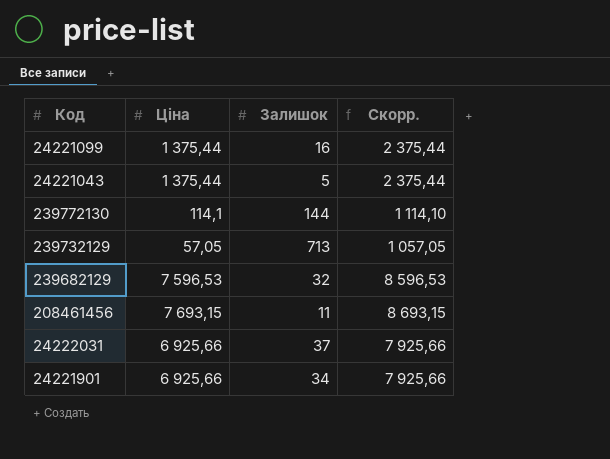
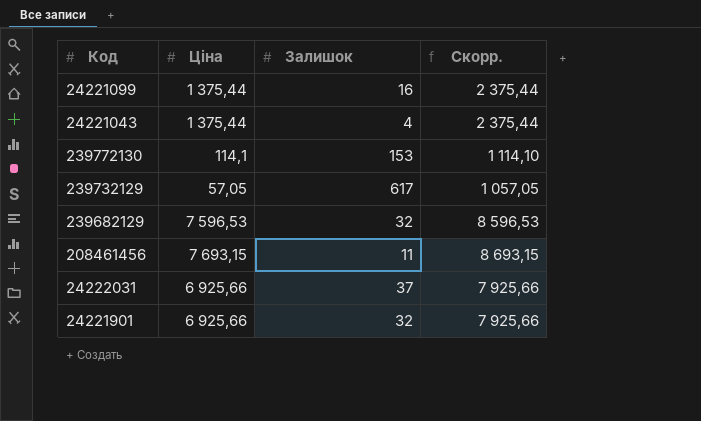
24221043 | Залишок: 5 -> 4
239772130 | Залишок: 144 -> 153
239732129 | Залишок: 713 -> 617
24221901 | Залишок: 34 -> 32

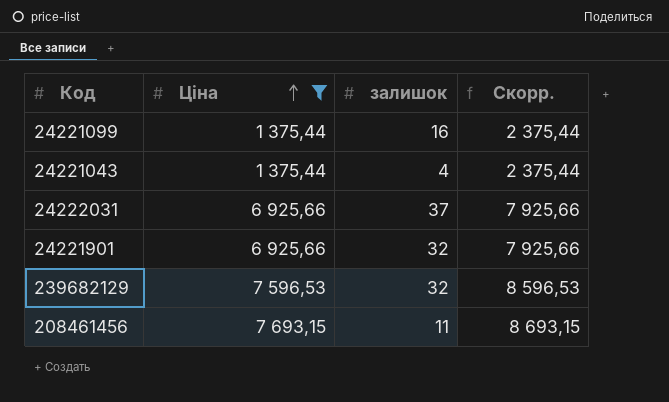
filter: none -> Ціна >= 1 375,44
row order: none -> Ціна ascending
column name: Залишок -> залишок

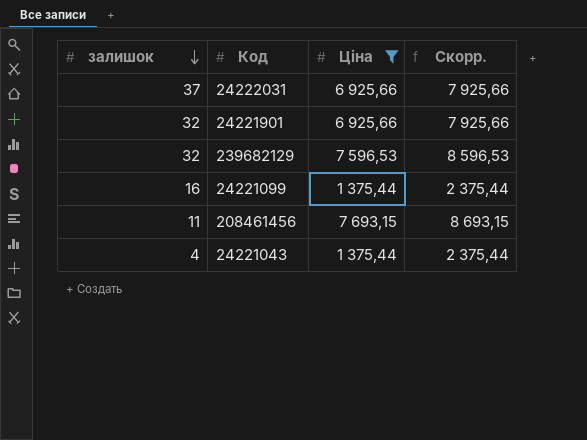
row order: Ціна ascending -> залишок descending
column залишок | position: 3 -> 1

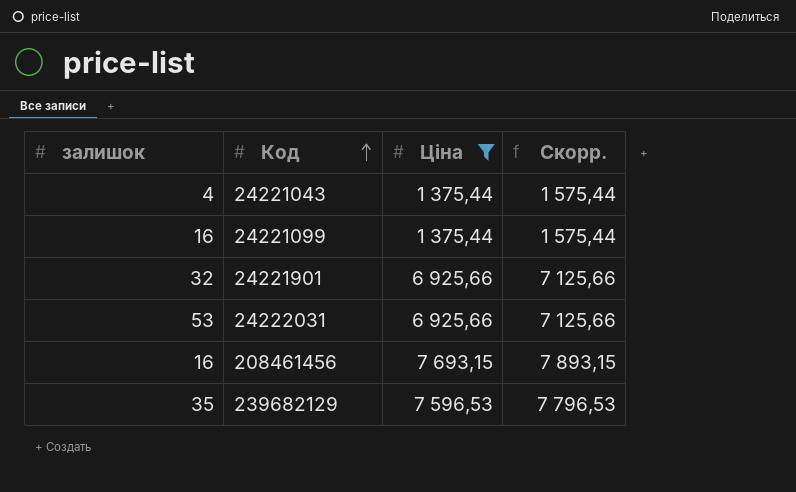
row order: залишок descending -> Код ascending
column Скорр. | formula: [Ціна] + 1000 -> [Ціна] + 200
24222031 | залишок: 37 -> 53
208461456 | залишок: 11 -> 16
239682129 | залишок: 32 -> 35

